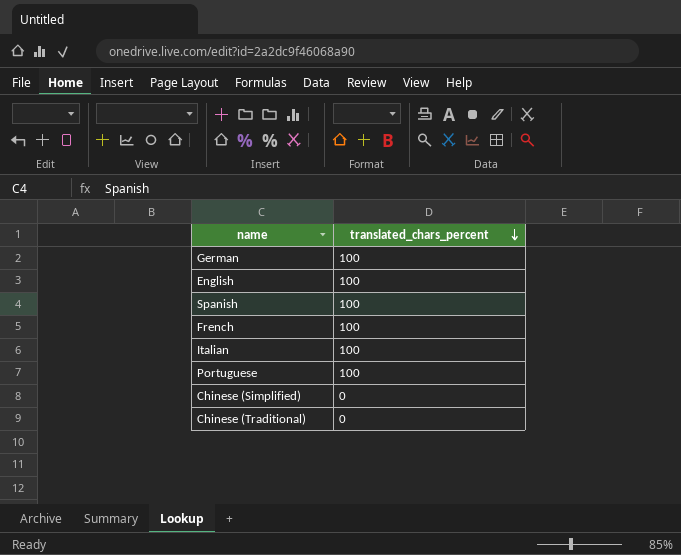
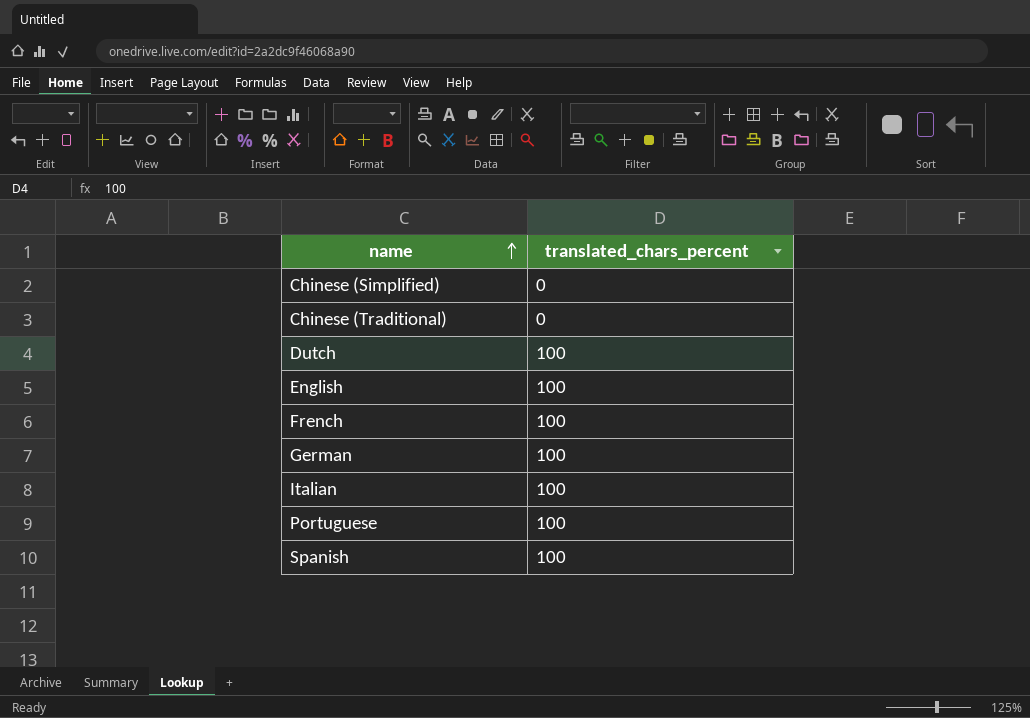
row order: translated_chars_percent descending -> name ascending
row Dutch: none -> 100

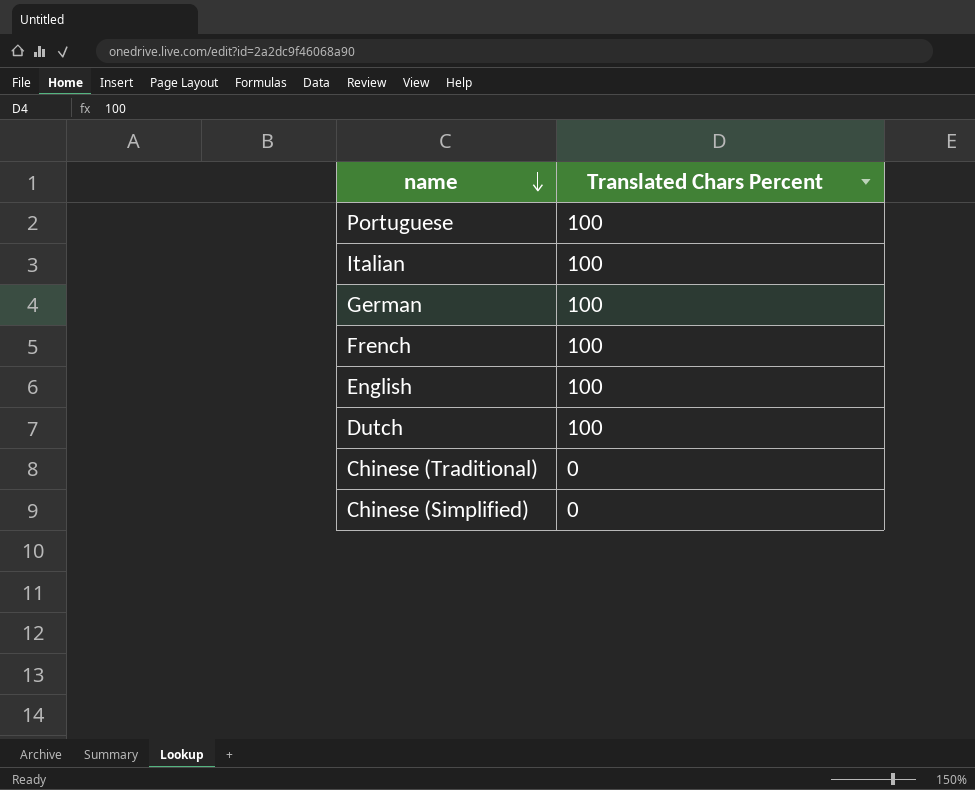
row order: name ascending -> name descending
column name: translated_chars_percent -> Translated Chars Percent
row Spanish: 100 -> none

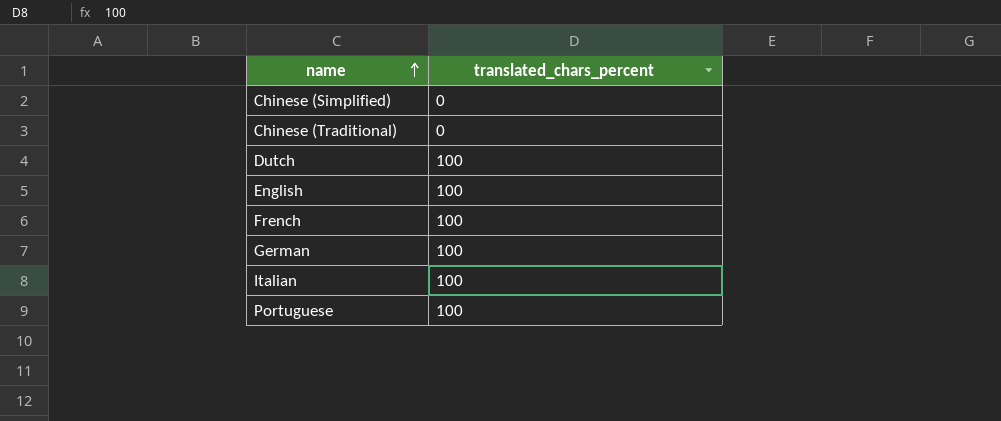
row order: name descending -> name ascending
column name: Translated Chars Percent -> translated_chars_percent

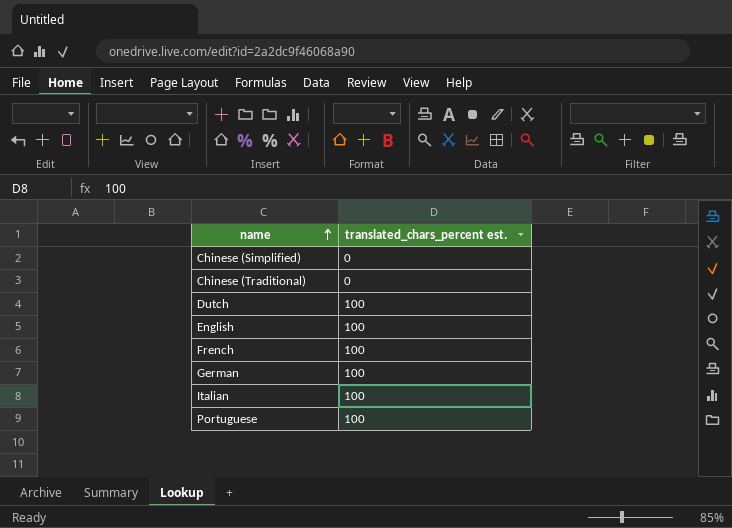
column name: translated_chars_percent -> translated_chars_percent est.

